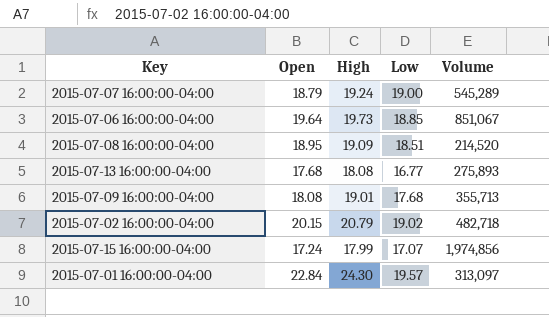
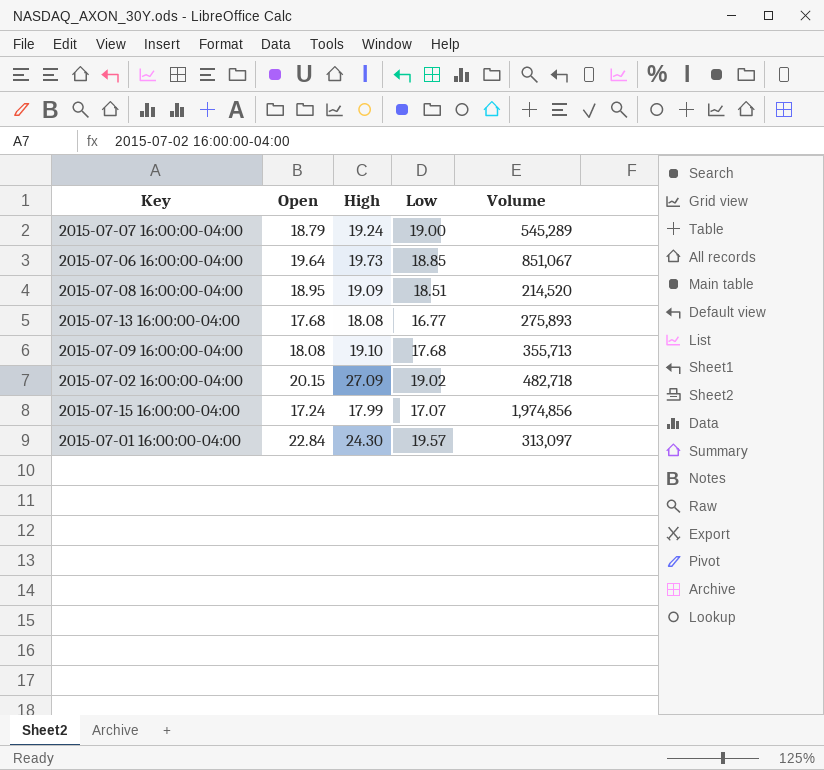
2015-07-09 16:00:00-04:00 | High: 19.01 -> 19.10
2015-07-02 16:00:00-04:00 | High: 20.79 -> 27.09

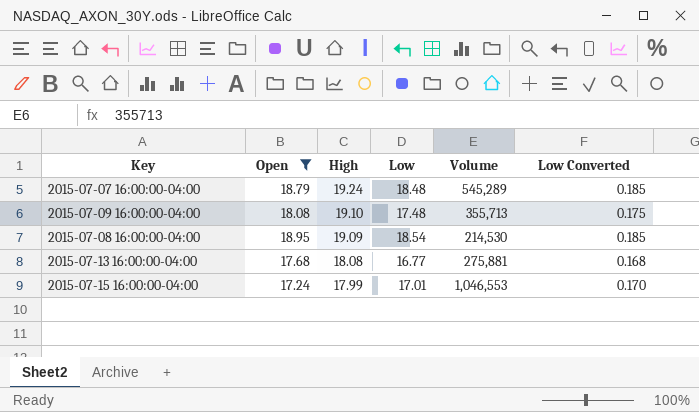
filter: none -> Open <= 18.95
row order: none -> High descending
column Low Converted | formula: none -> [Low] * 0.01
2015-07-07 16:00:00-04:00 | Low: 19.00 -> 18.48
2015-07-09 16:00:00-04:00 | Low: 17.68 -> 17.48
2015-07-08 16:00:00-04:00 | Low: 18.51 -> 18.54
2015-07-08 16:00:00-04:00 | Volume: 214,520 -> 214,530
2015-07-13 16:00:00-04:00 | Volume: 275,893 -> 275,881
2015-07-15 16:00:00-04:00 | Low: 17.07 -> 17.01
2015-07-15 16:00:00-04:00 | Volume: 1,974,856 -> 1,046,553

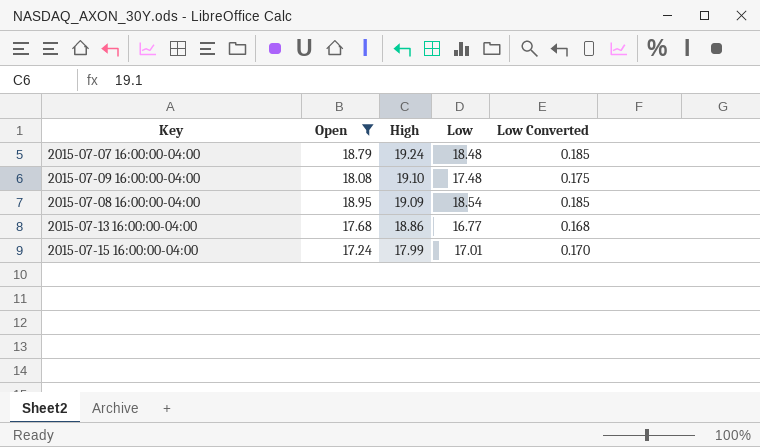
column Volume | position: 5 -> none
2015-07-13 16:00:00-04:00 | High: 18.08 -> 18.86

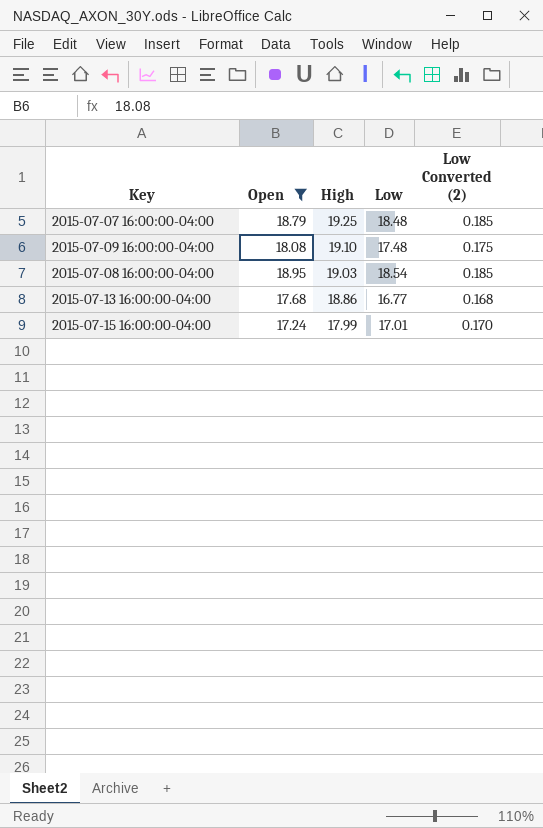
column name: Low Converted -> Low Converted (2)
2015-07-07 16:00:00-04:00 | High: 19.24 -> 19.25
2015-07-08 16:00:00-04:00 | High: 19.09 -> 19.03

